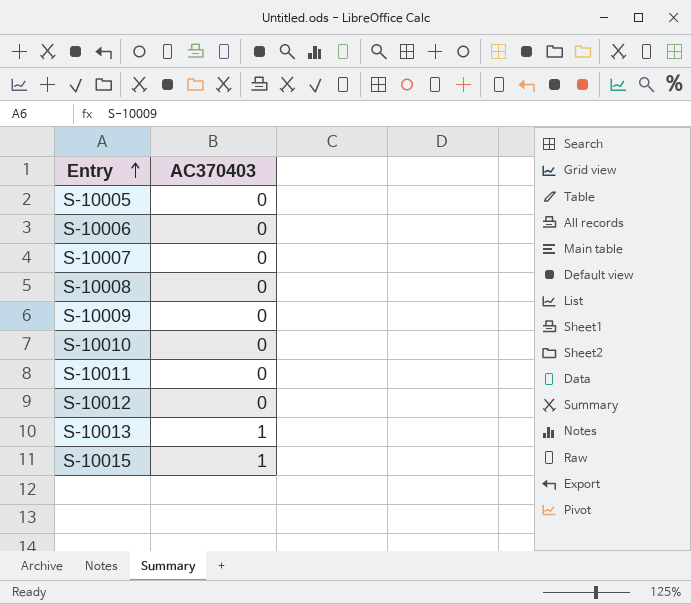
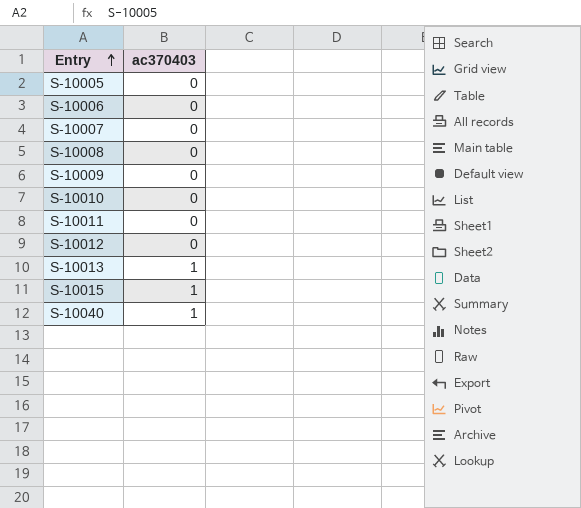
column name: AC370403 -> ac370403
row S-10040: none -> 1

